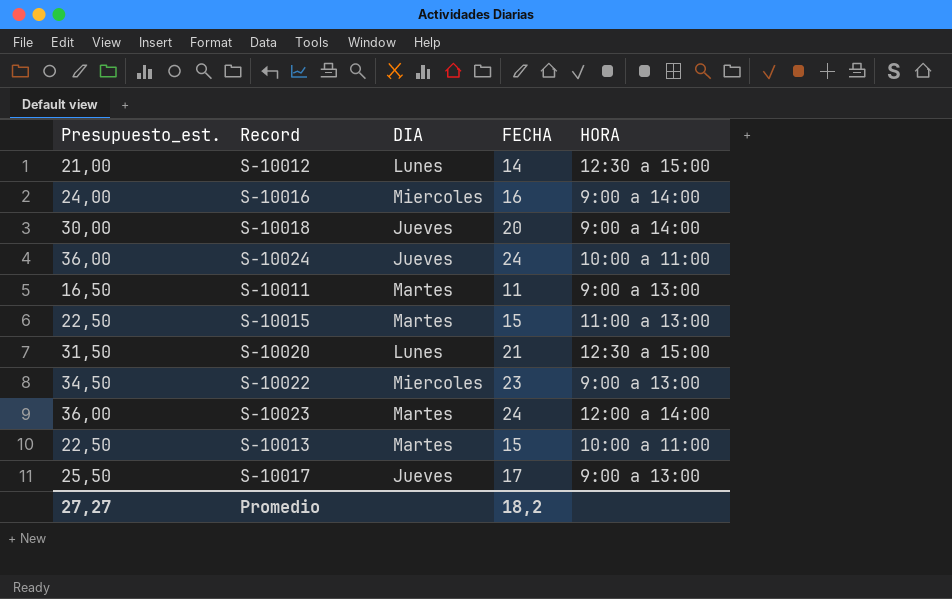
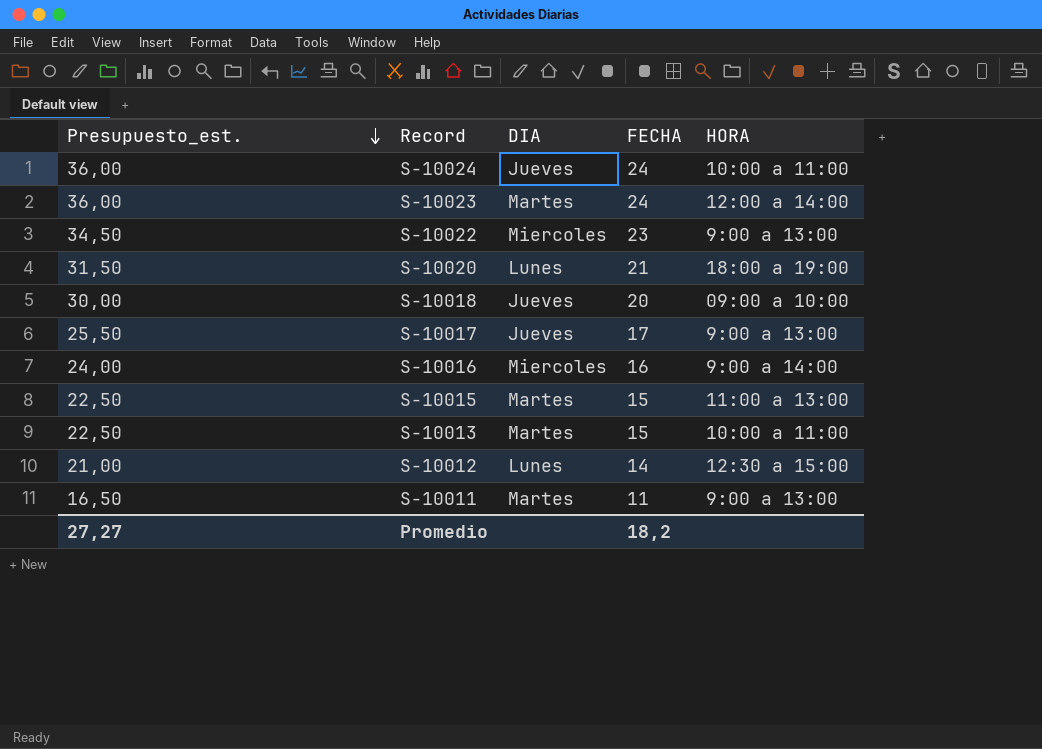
row order: none -> Presupuesto_est. descending
S-10020 | HORA: 12:30 a 15:00 -> 18:00 a 19:00
S-10018 | HORA: 9:00 a 14:00 -> 09:00 a 10:00

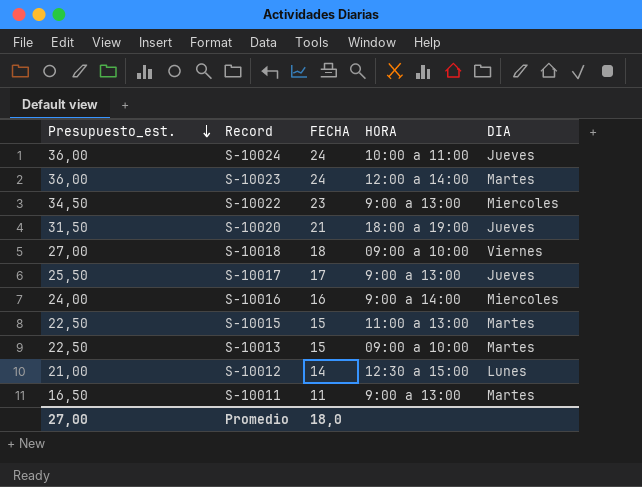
column DIA | position: 3 -> 5
S-10020 | DIA: Lunes -> Jueves
S-10018 | Presupuesto_est.: 30,00 -> 27,00
S-10018 | FECHA: 20 -> 18
S-10018 | DIA: Jueves -> Viernes
S-10013 | HORA: 10:00 a 11:00 -> 09:00 a 10:00
Promedio | Presupuesto_est.: 27,27 -> 27,00
Promedio | FECHA: 18,2 -> 18,0

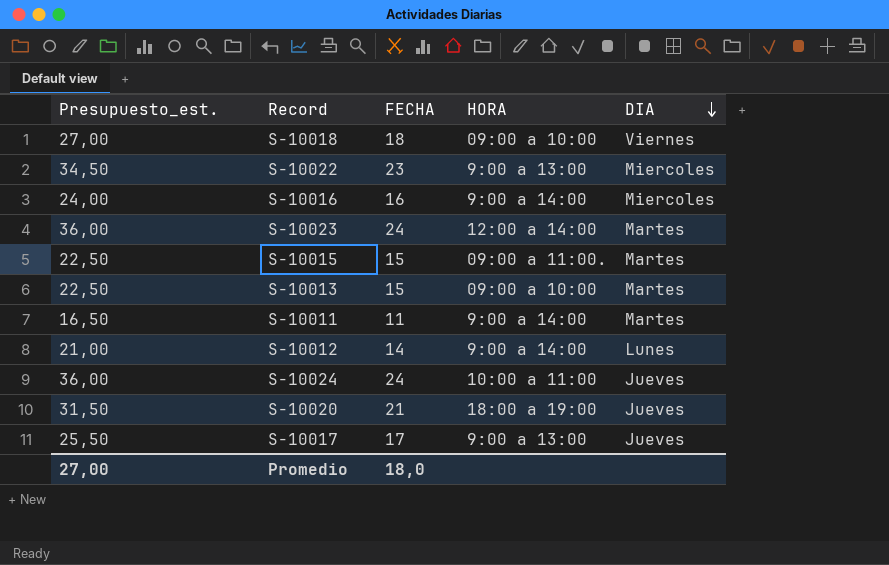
row order: Presupuesto_est. descending -> DIA descending
S-10015 | HORA: 11:00 a 13:00 -> 09:00 a 11:00.
S-10011 | HORA: 9:00 a 13:00 -> 9:00 a 14:00
S-10012 | HORA: 12:30 a 15:00 -> 9:00 a 14:00

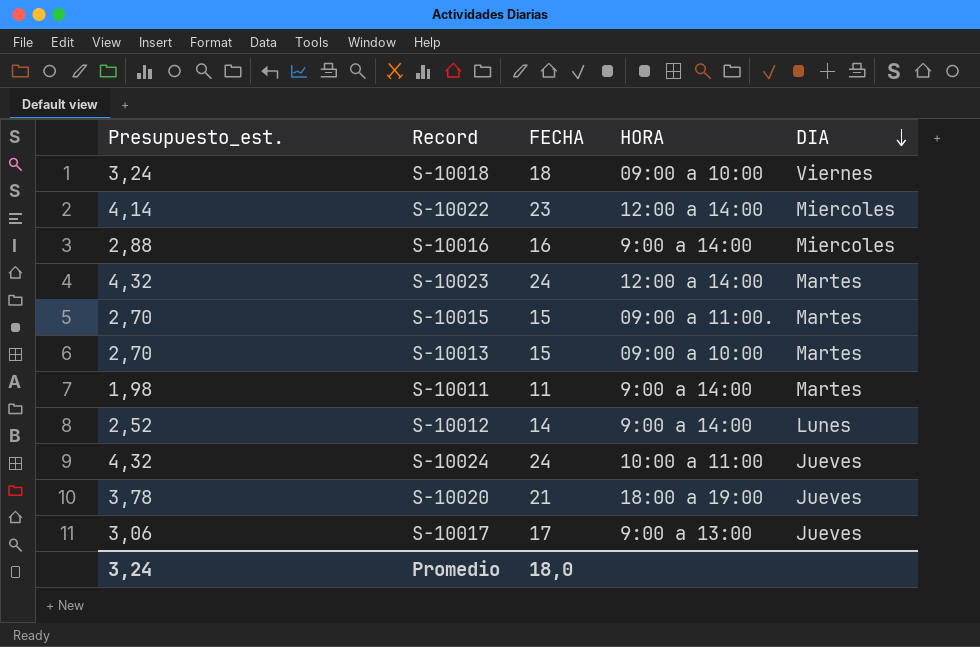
column Presupuesto_est. | formula: [FECHA] * 1,5 -> [FECHA] * 0,18
S-10022 | HORA: 9:00 a 13:00 -> 12:00 a 14:00
Promedio | Presupuesto_est.: 27,00 -> 3,24

